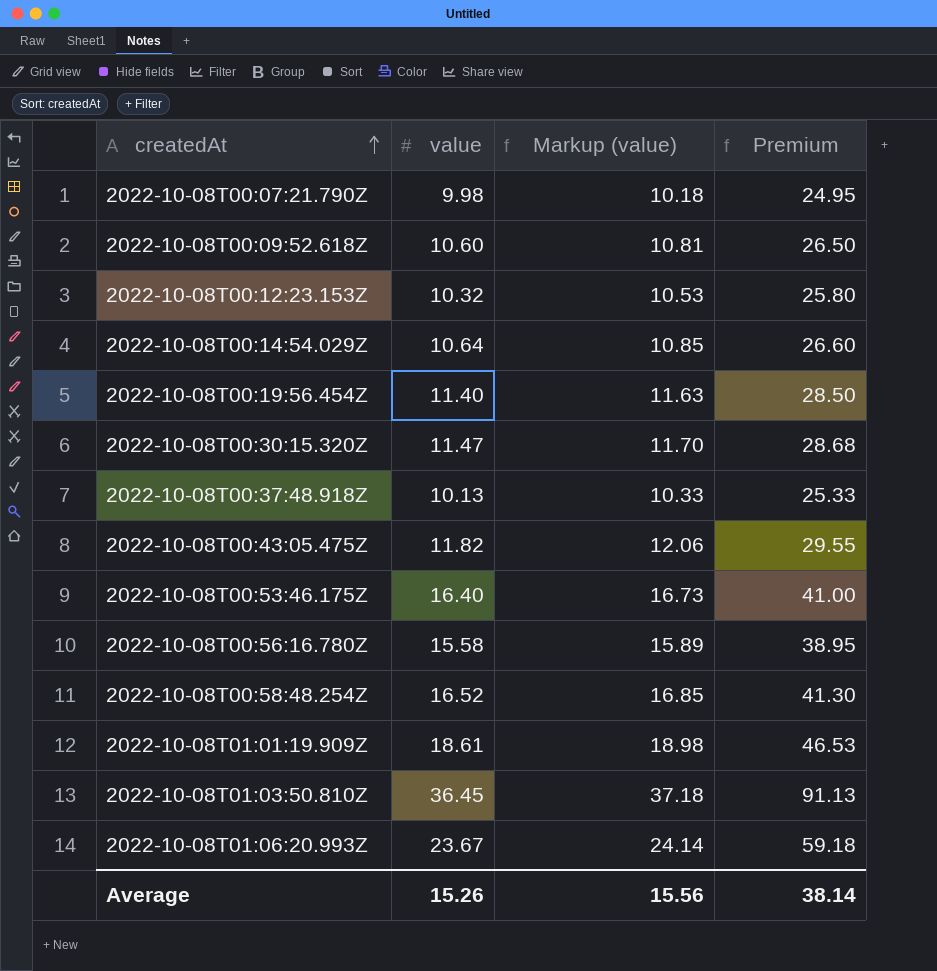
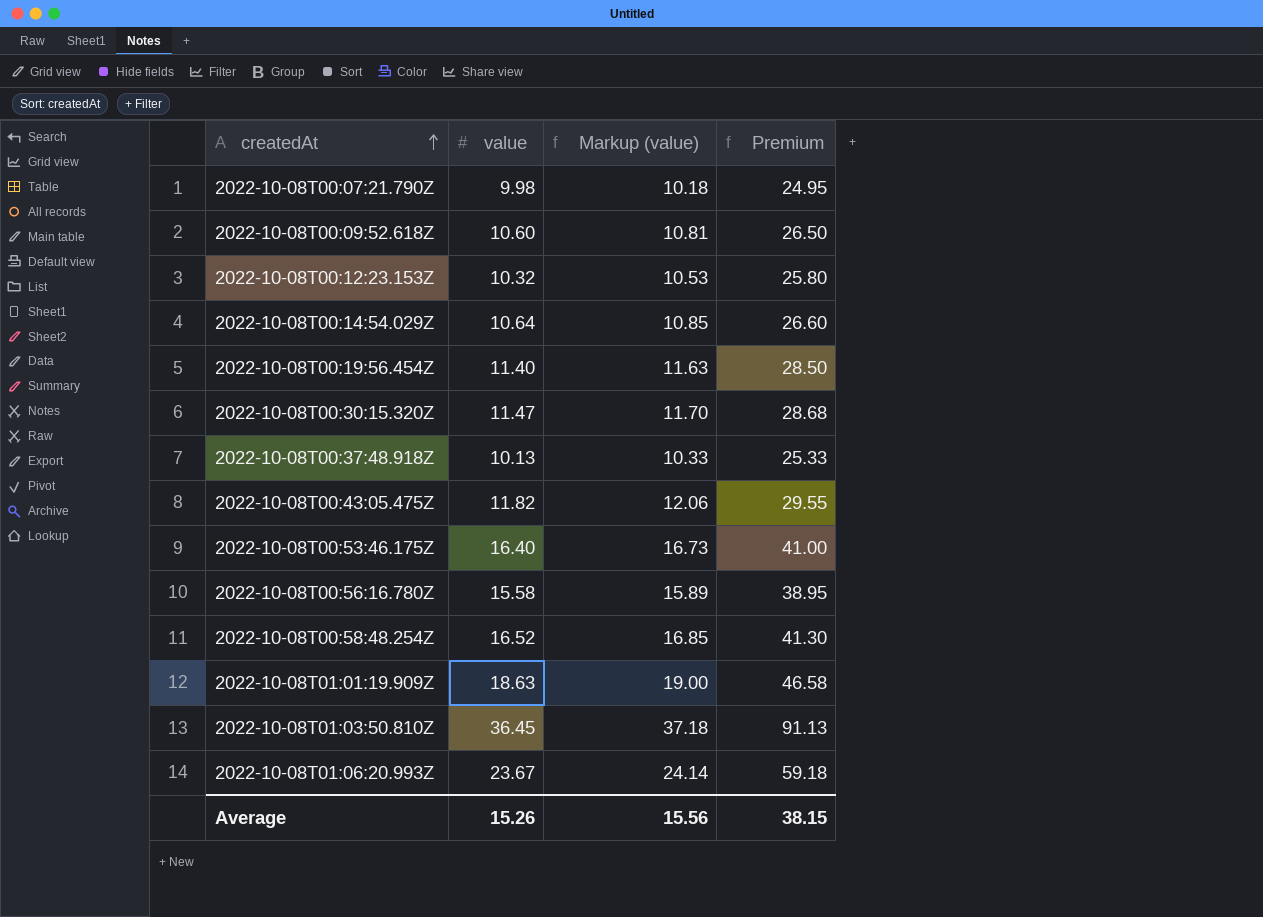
2022-10-08T01:01:19.909Z | value: 18.61 -> 18.63
2022-10-08T01:01:19.909Z | Markup (value): 18.98 -> 19.00
2022-10-08T01:01:19.909Z | Premium: 46.53 -> 46.58
Average | Premium: 38.14 -> 38.15

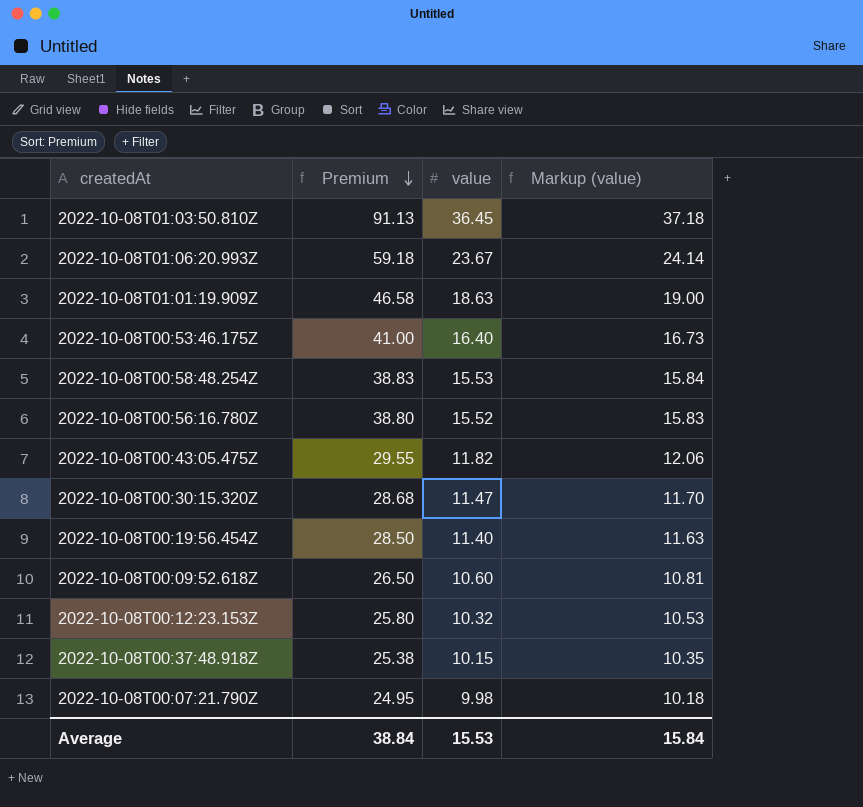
row order: createdAt ascending -> Premium descending
column Premium | position: 4 -> 2
row 2022-10-08T00:14:54.029Z: 10.64 | 10.85 | 26.60 -> none
2022-10-08T00:58:48.254Z | Premium: 41.30 -> 38.83
2022-10-08T00:58:48.254Z | value: 16.52 -> 15.53
2022-10-08T00:58:48.254Z | Markup (value): 16.85 -> 15.84
2022-10-08T00:56:16.780Z | Premium: 38.95 -> 38.80
2022-10-08T00:56:16.780Z | value: 15.58 -> 15.52
2022-10-08T00:56:16.780Z | Markup (value): 15.89 -> 15.83
2022-10-08T00:37:48.918Z | Premium: 25.33 -> 25.38
2022-10-08T00:37:48.918Z | value: 10.13 -> 10.15
2022-10-08T00:37:48.918Z | Markup (value): 10.33 -> 10.35
Average | Premium: 38.15 -> 38.84
Average | value: 15.26 -> 15.53
Average | Markup (value): 15.56 -> 15.84

